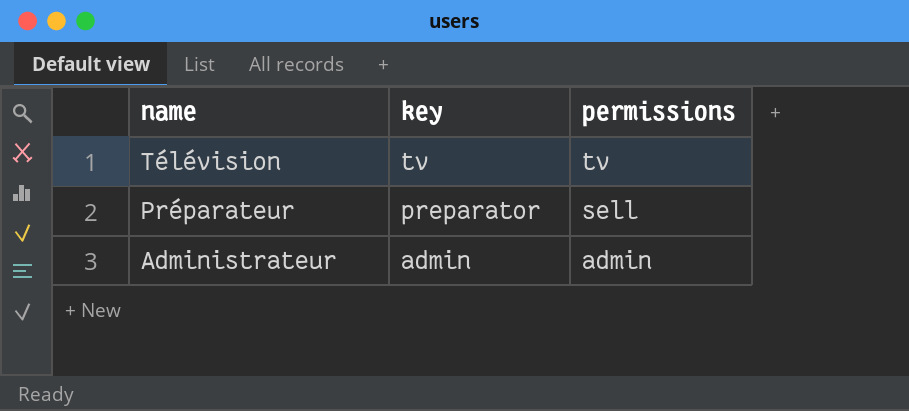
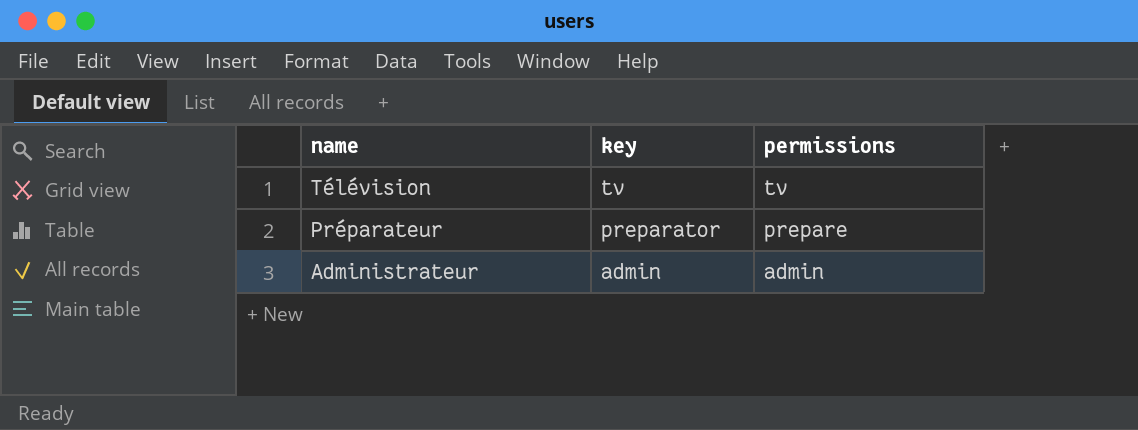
Préparateur | permissions: sell -> prepare

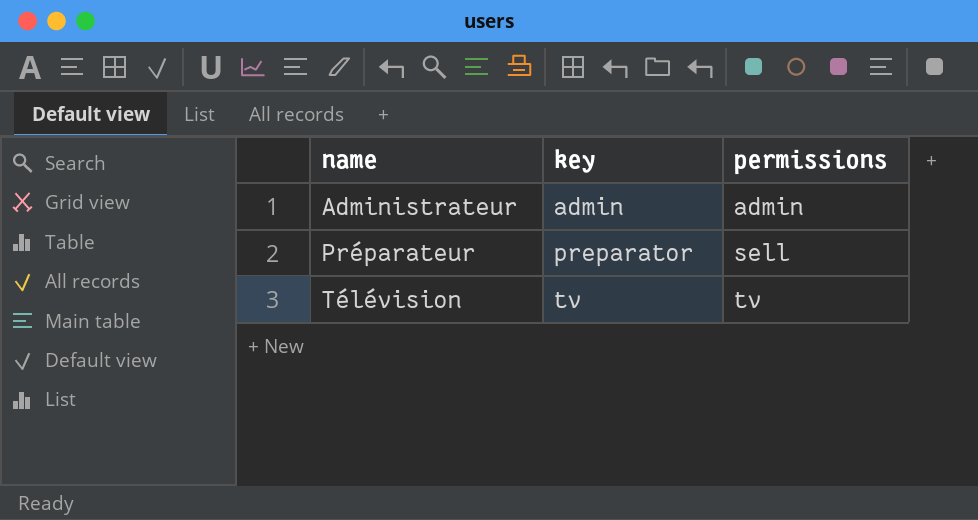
row order: name descending -> name ascending
Préparateur | permissions: prepare -> sell

